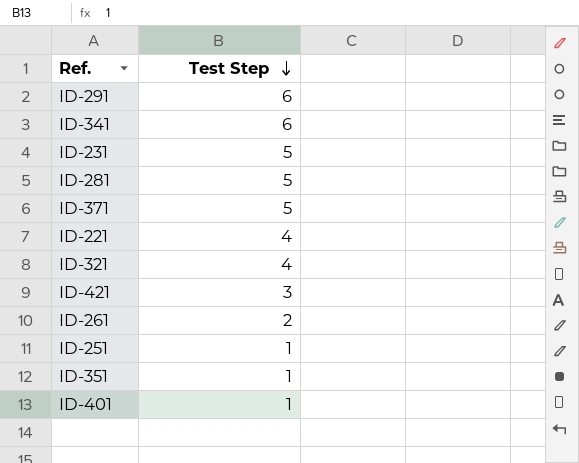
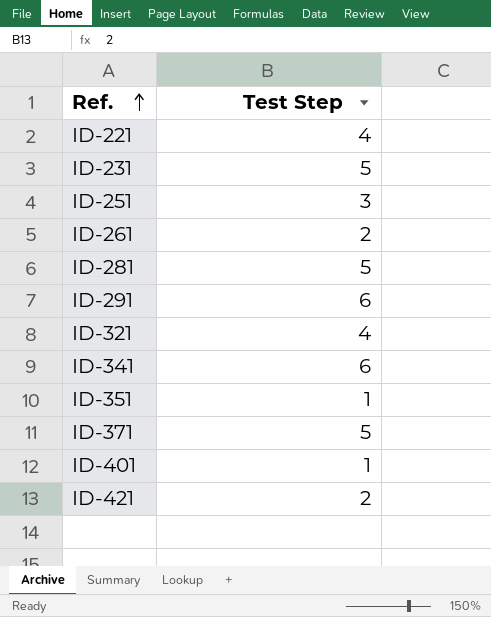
row order: Test Step descending -> Ref. ascending
ID-251 | Test Step: 1 -> 3
ID-421 | Test Step: 3 -> 2

